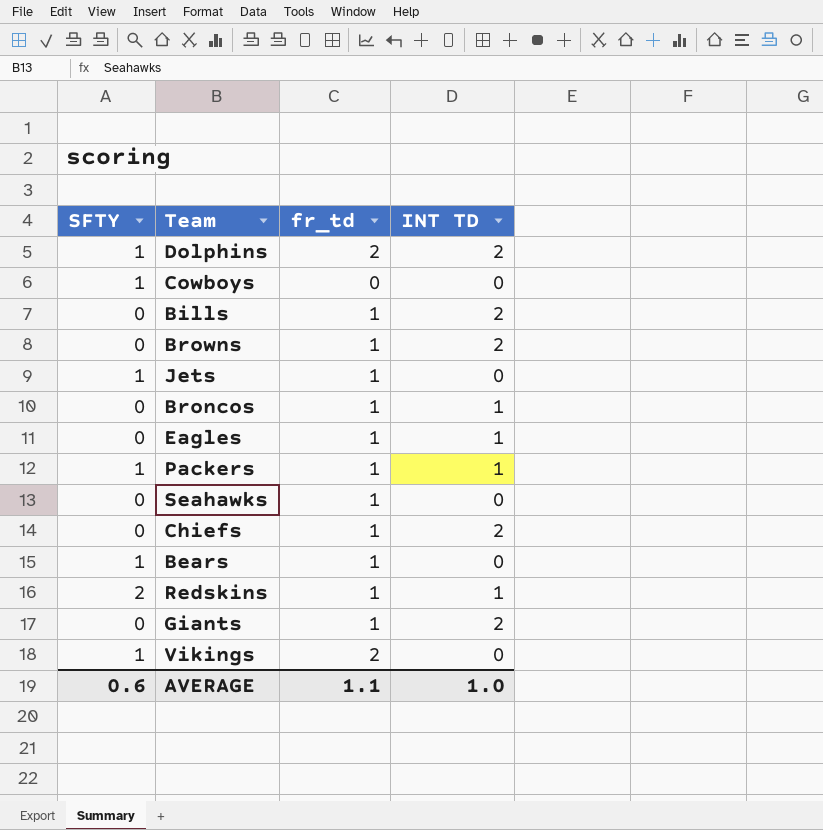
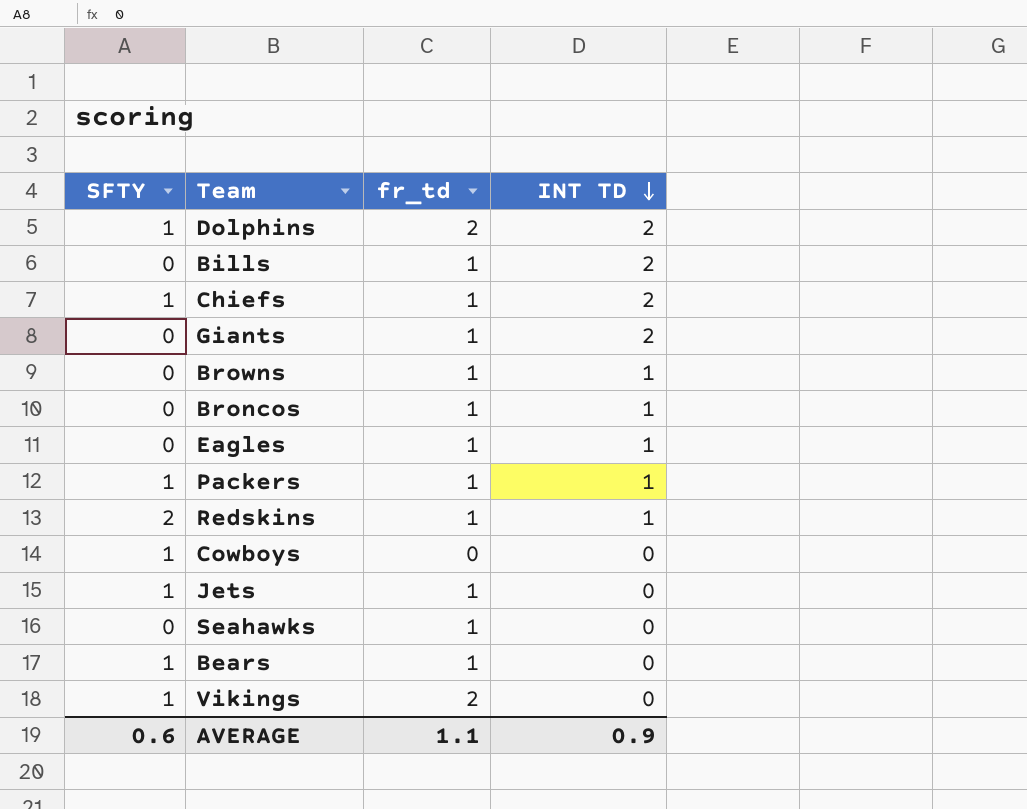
row order: none -> INT TD descending
Chiefs | SFTY: 0 -> 1
Browns | INT TD: 2 -> 1
AVERAGE | INT TD: 1.0 -> 0.9

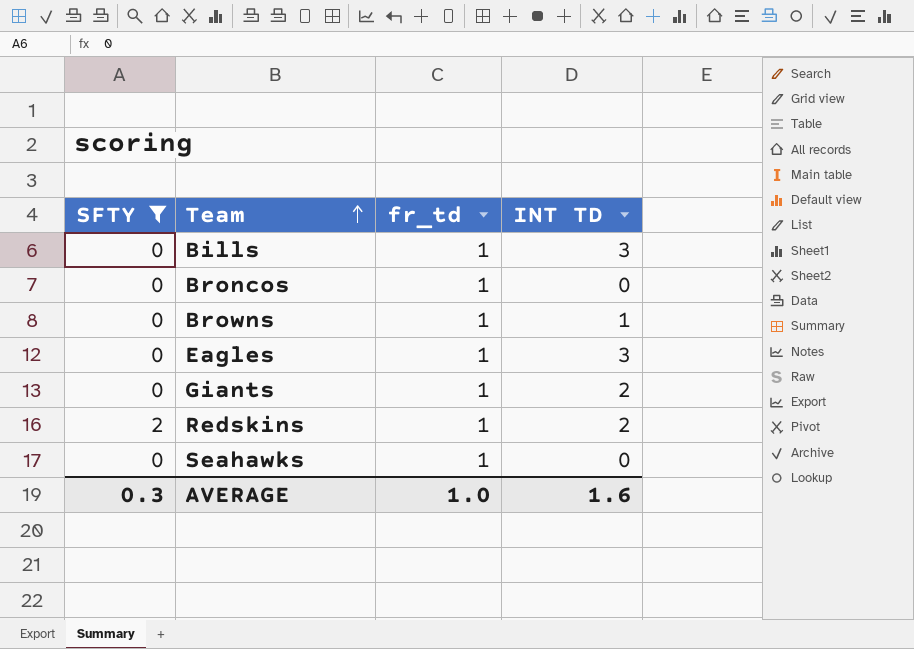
filter: none -> SFTY != 1
row order: INT TD descending -> Team ascending
Bills | INT TD: 2 -> 3
Broncos | INT TD: 1 -> 0
Eagles | INT TD: 1 -> 3
Redskins | INT TD: 1 -> 2
AVERAGE | SFTY: 0.6 -> 0.3
AVERAGE | fr_td: 1.1 -> 1.0
AVERAGE | INT TD: 0.9 -> 1.6

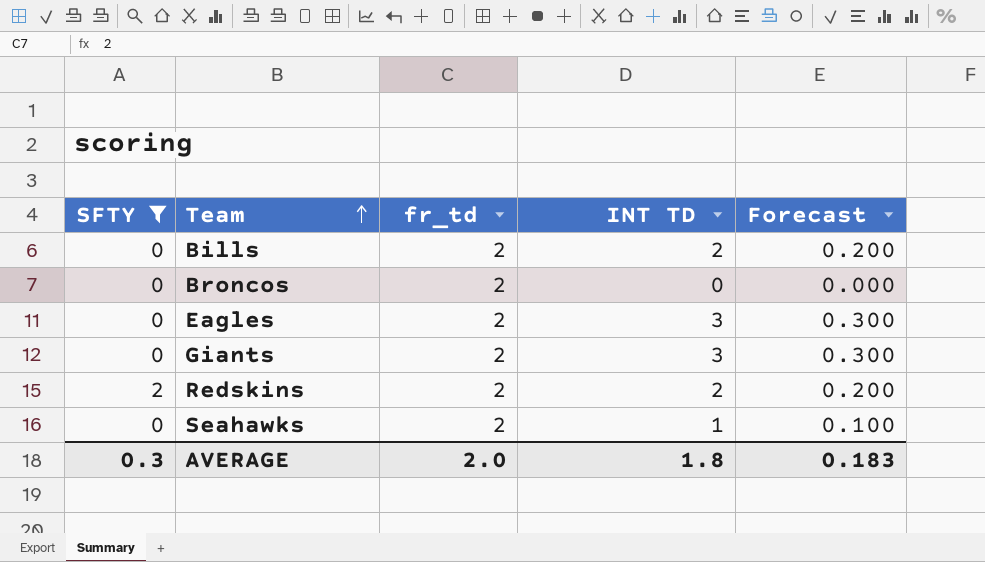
column Forecast | formula: none -> [INT TD] * 0.1
row Browns: 0 | 1 | 1 -> none
Bills | fr_td: 1 -> 2
Bills | INT TD: 3 -> 2
Broncos | fr_td: 1 -> 2
Eagles | fr_td: 1 -> 2
Giants | fr_td: 1 -> 2
Giants | INT TD: 2 -> 3
Redskins | fr_td: 1 -> 2
Seahawks | fr_td: 1 -> 2
Seahawks | INT TD: 0 -> 1
AVERAGE | fr_td: 1.0 -> 2.0
AVERAGE | INT TD: 1.6 -> 1.8

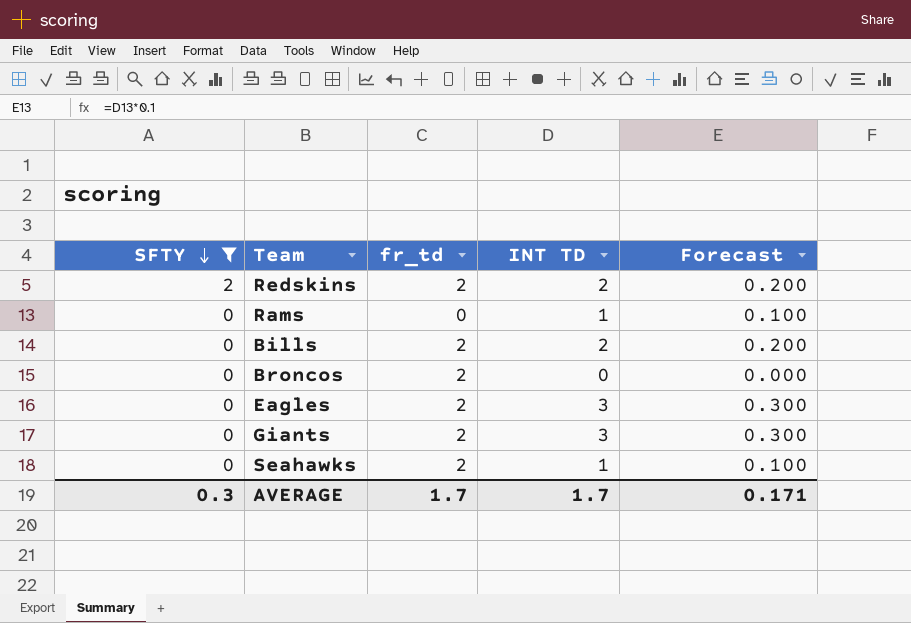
row order: Team ascending -> SFTY descending
row Rams: none -> 0 | 0 | 1 | 0.100
AVERAGE | fr_td: 2.0 -> 1.7
AVERAGE | INT TD: 1.8 -> 1.7
AVERAGE | Forecast: 0.183 -> 0.171

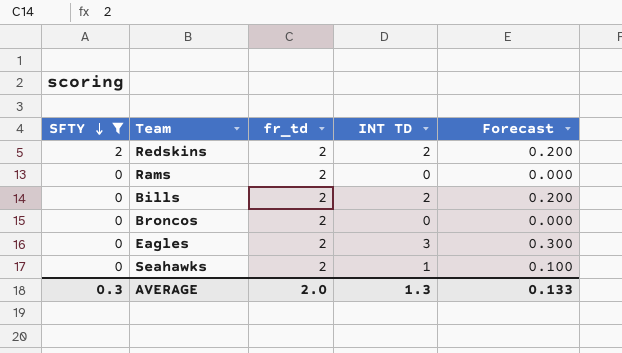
row Giants: 0 | 2 | 3 | 0.300 -> none
Rams | fr_td: 0 -> 2
Rams | INT TD: 1 -> 0
Rams | Forecast: 0.100 -> 0.000
AVERAGE | fr_td: 1.7 -> 2.0
AVERAGE | INT TD: 1.7 -> 1.3
AVERAGE | Forecast: 0.171 -> 0.133

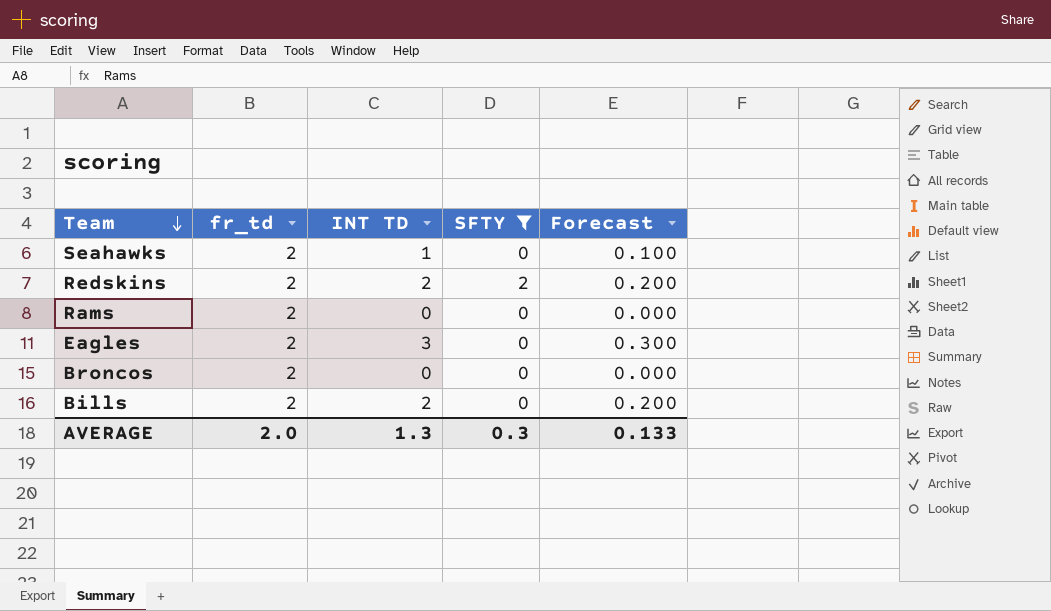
row order: SFTY descending -> Team descending
column SFTY | position: 1 -> 4

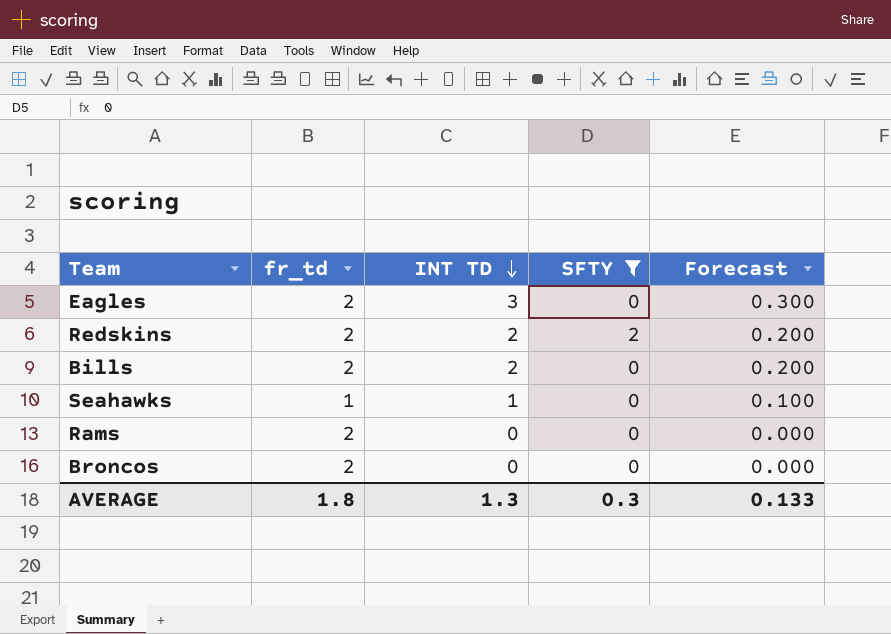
row order: Team descending -> INT TD descending
Seahawks | fr_td: 2 -> 1
AVERAGE | fr_td: 2.0 -> 1.8

